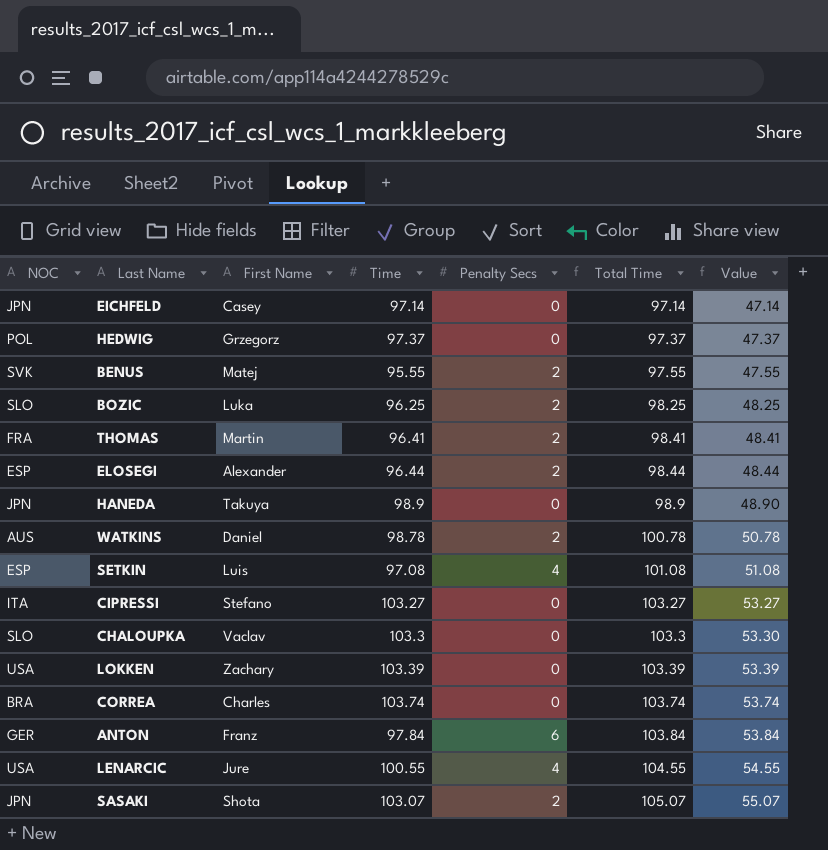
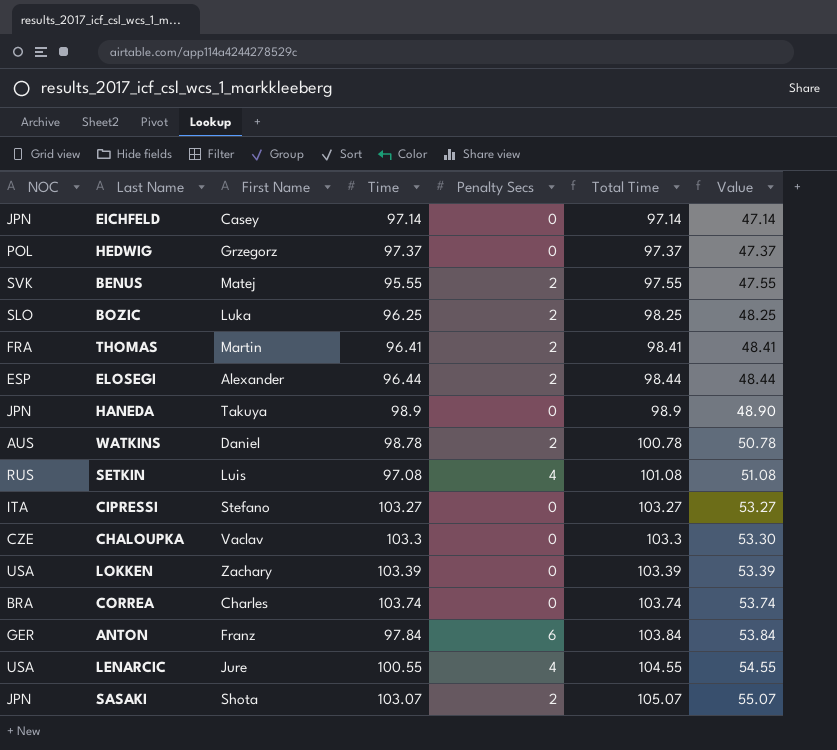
SETKIN | NOC: ESP -> RUS
CHALOUPKA | NOC: SLO -> CZE

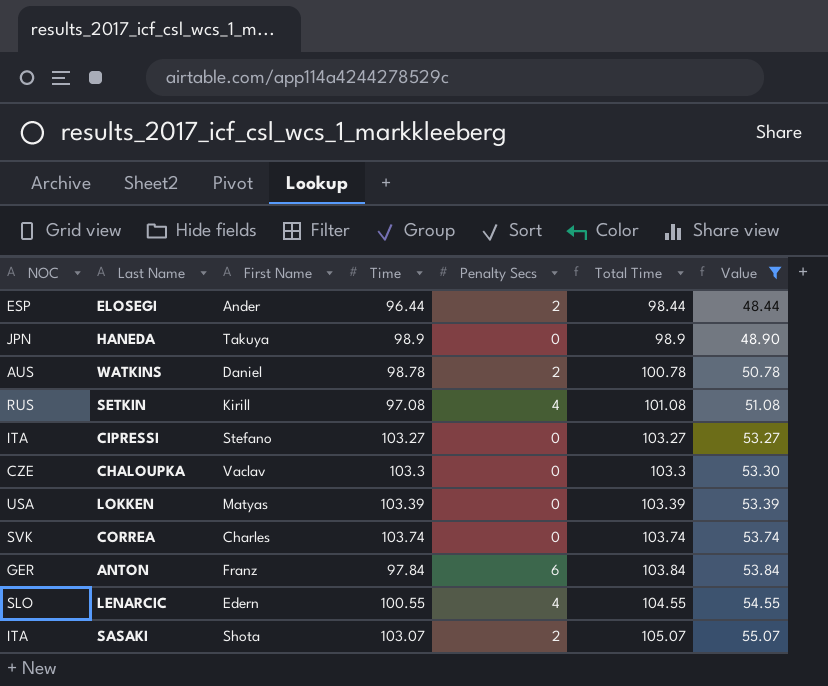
filter: none -> Value >= 48.44
ELOSEGI | First Name: Alexander -> Ander
SETKIN | First Name: Luis -> Kirill
LOKKEN | First Name: Zachary -> Matyas
CORREA | NOC: BRA -> SVK
LENARCIC | NOC: USA -> SLO
LENARCIC | First Name: Jure -> Edern
SASAKI | NOC: JPN -> ITA

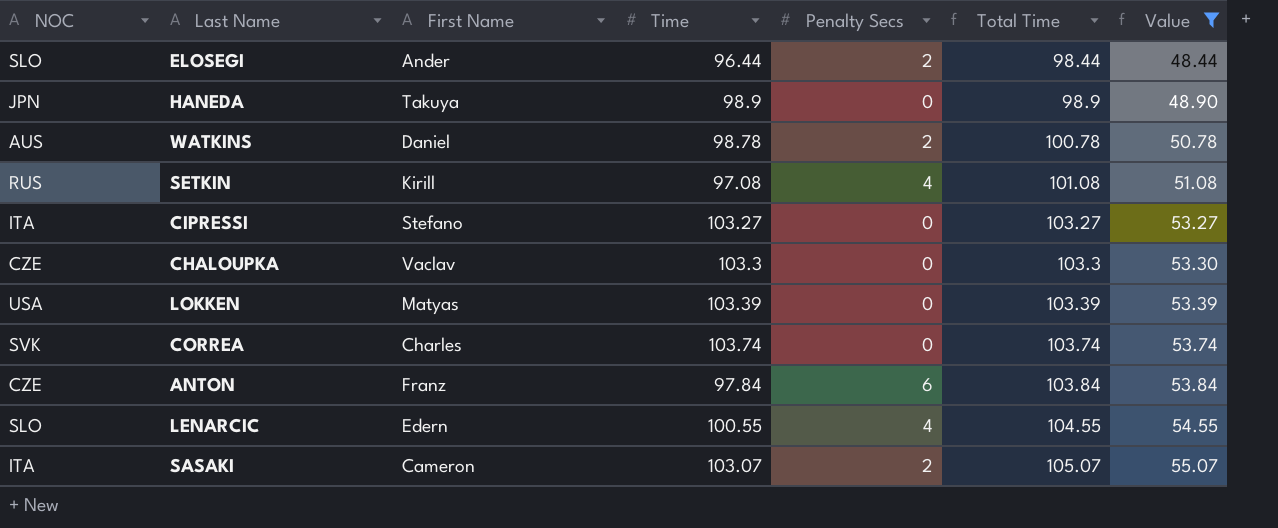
ELOSEGI | NOC: ESP -> SLO
ANTON | NOC: GER -> CZE
SASAKI | First Name: Shota -> Cameron

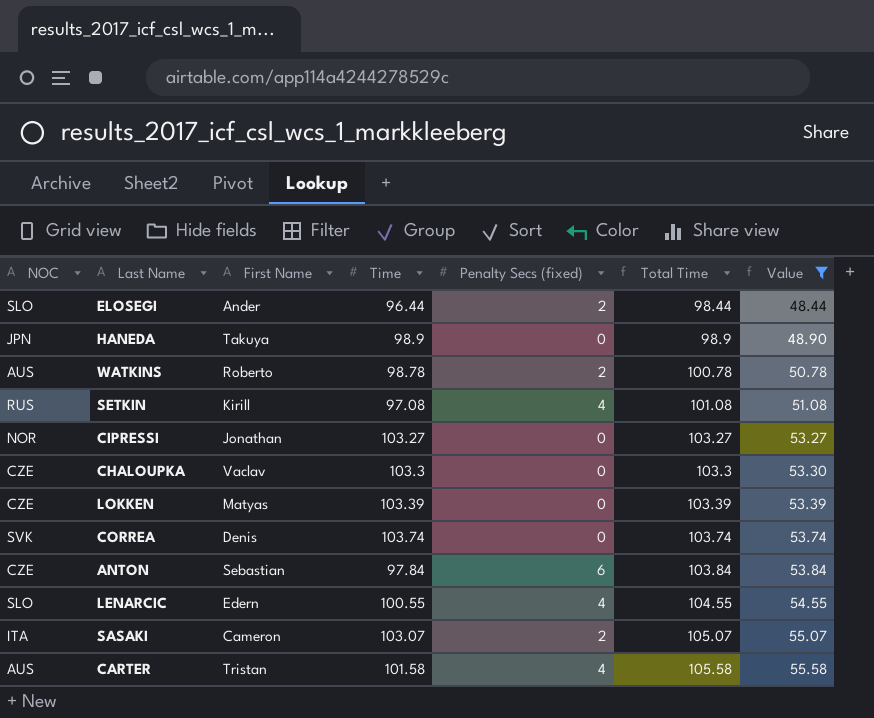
column name: Penalty Secs -> Penalty Secs (fixed)
WATKINS | First Name: Daniel -> Roberto
CIPRESSI | NOC: ITA -> NOR
CIPRESSI | First Name: Stefano -> Jonathan
LOKKEN | NOC: USA -> CZE
CORREA | First Name: Charles -> Denis
ANTON | First Name: Franz -> Sebastian
row CARTER: none -> AUS | Tristan | 101.58 | 4 | 105.58 | 55.58

